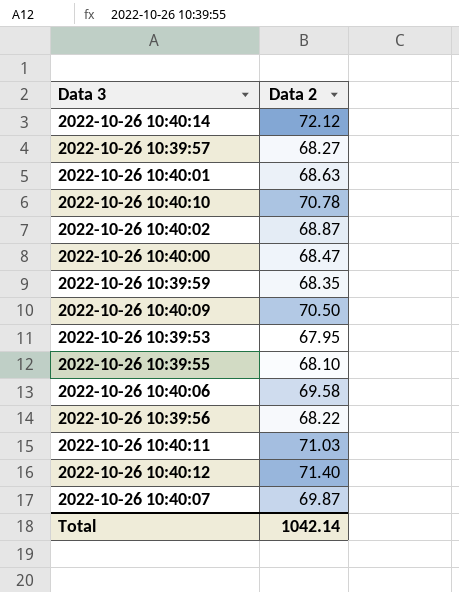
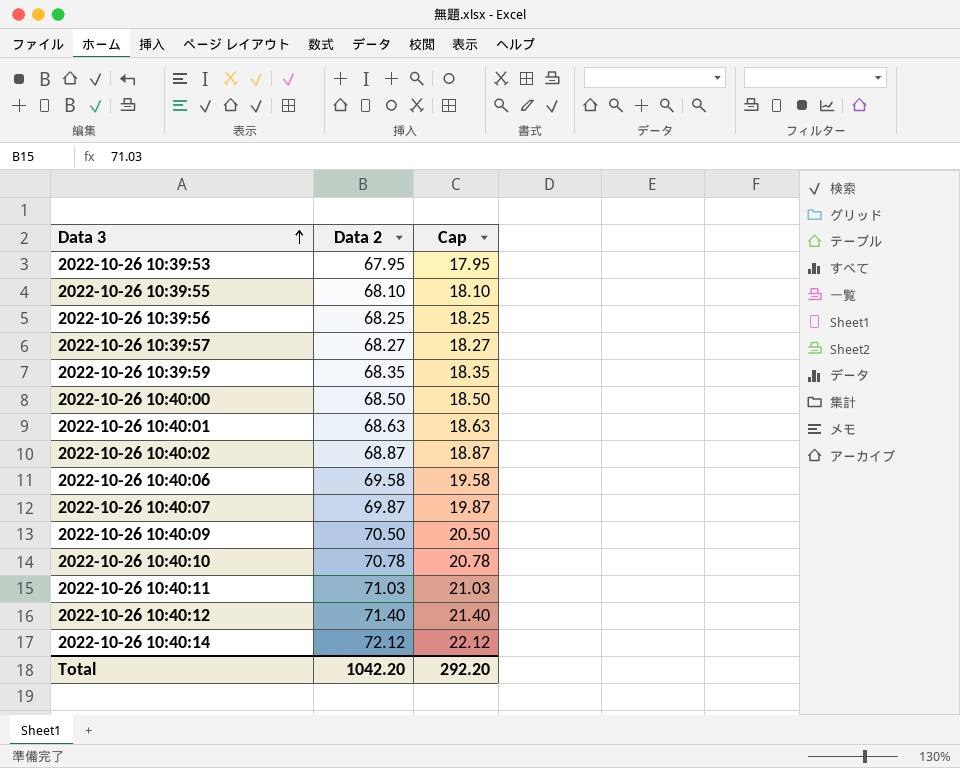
row order: none -> Data 3 ascending
column Cap | formula: none -> [Data 2] - 50
2022-10-26 10:39:56 | Data 2: 68.22 -> 68.25
2022-10-26 10:40:00 | Data 2: 68.47 -> 68.50
Total | Data 2: 1042.14 -> 1042.20

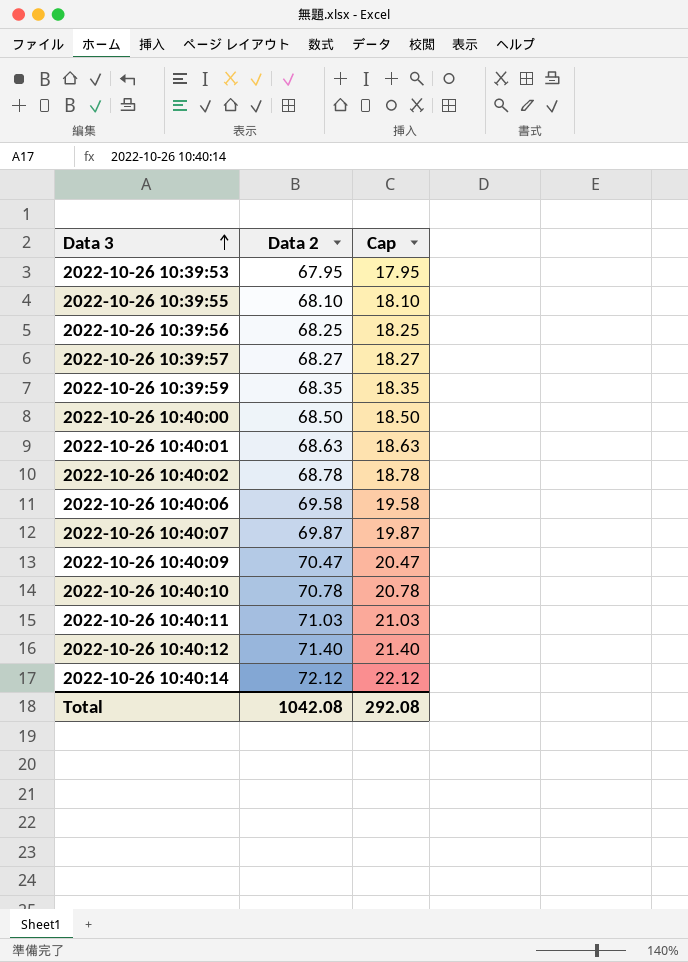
2022-10-26 10:40:02 | Data 2: 68.87 -> 68.78
2022-10-26 10:40:02 | Cap: 18.87 -> 18.78
2022-10-26 10:40:09 | Data 2: 70.50 -> 70.47
2022-10-26 10:40:09 | Cap: 20.50 -> 20.47
Total | Data 2: 1042.20 -> 1042.08
Total | Cap: 292.20 -> 292.08

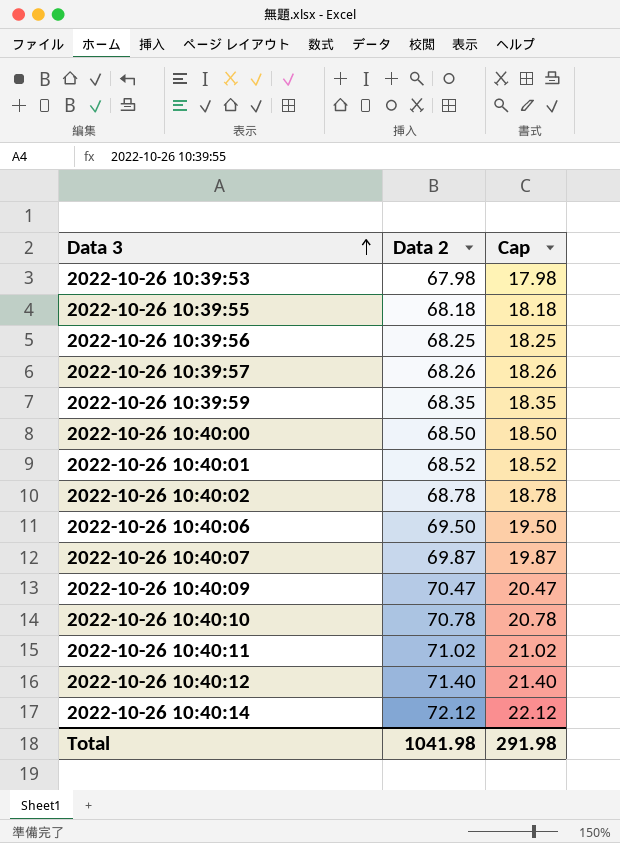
2022-10-26 10:39:53 | Data 2: 67.95 -> 67.98
2022-10-26 10:39:53 | Cap: 17.95 -> 17.98
2022-10-26 10:39:55 | Data 2: 68.10 -> 68.18
2022-10-26 10:39:55 | Cap: 18.10 -> 18.18
2022-10-26 10:39:57 | Data 2: 68.27 -> 68.26
2022-10-26 10:39:57 | Cap: 18.27 -> 18.26
2022-10-26 10:40:01 | Data 2: 68.63 -> 68.52
2022-10-26 10:40:01 | Cap: 18.63 -> 18.52
2022-10-26 10:40:06 | Data 2: 69.58 -> 69.50
2022-10-26 10:40:06 | Cap: 19.58 -> 19.50
2022-10-26 10:40:11 | Data 2: 71.03 -> 71.02
2022-10-26 10:40:11 | Cap: 21.03 -> 21.02
Total | Data 2: 1042.08 -> 1041.98
Total | Cap: 292.08 -> 291.98

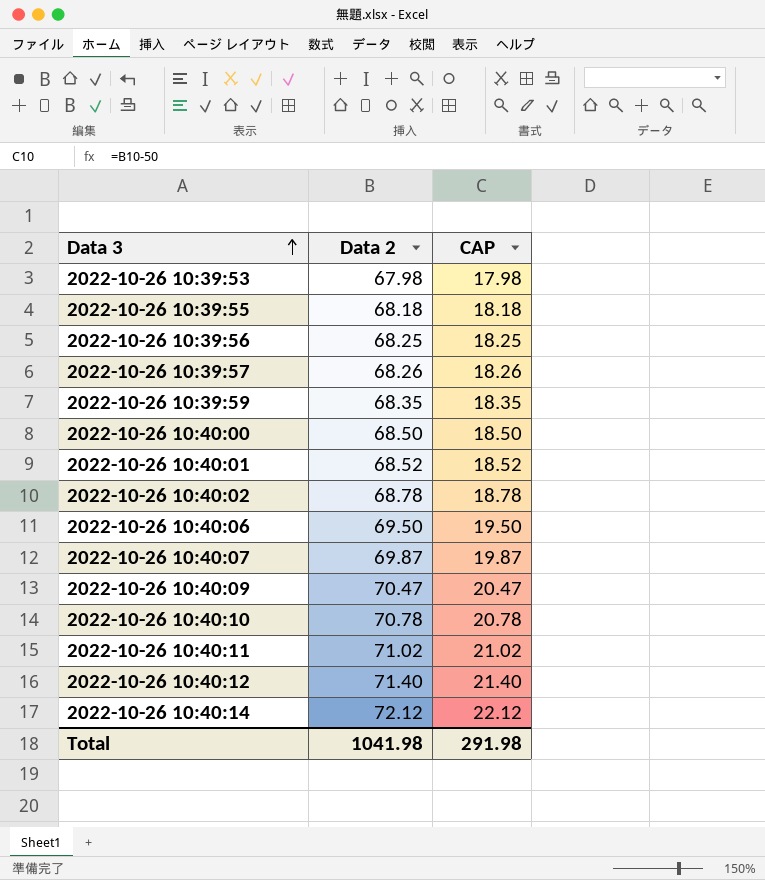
column name: Cap -> CAP

